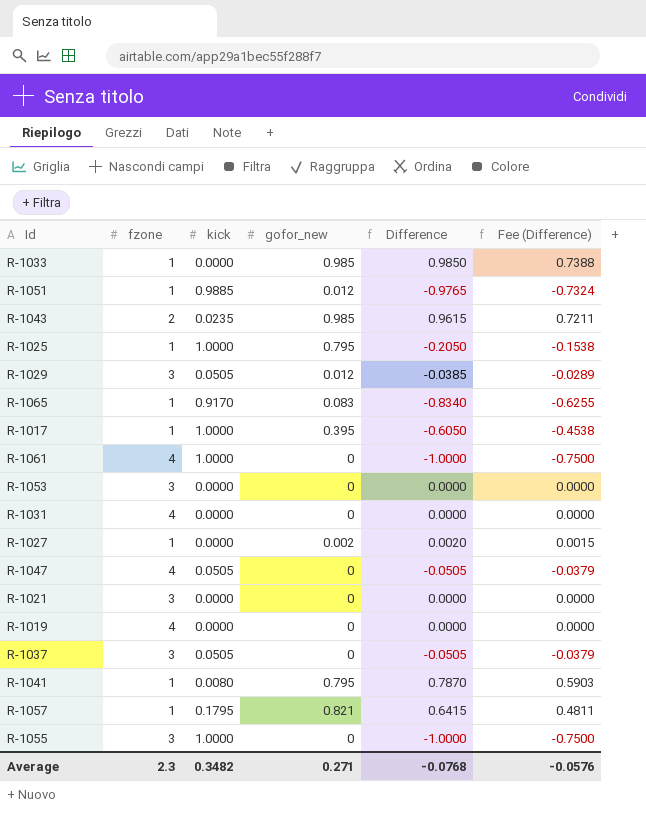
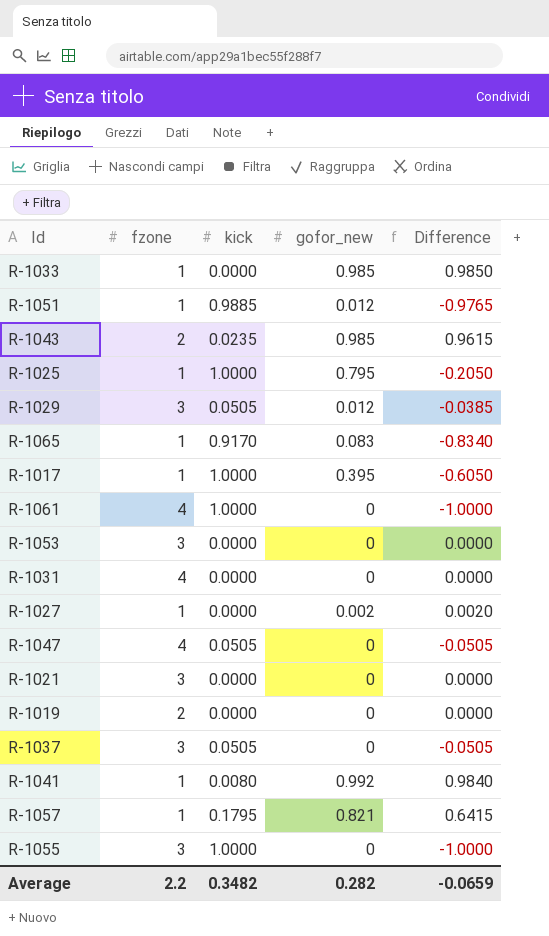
column Fee (Difference) | formula: [Difference] * 0.75 -> none
R-1019 | fzone: 4 -> 2
R-1041 | gofor_new: 0.795 -> 0.992
R-1041 | Difference: 0.7870 -> 0.9840
Average | fzone: 2.3 -> 2.2
Average | gofor_new: 0.271 -> 0.282
Average | Difference: -0.0768 -> -0.0659

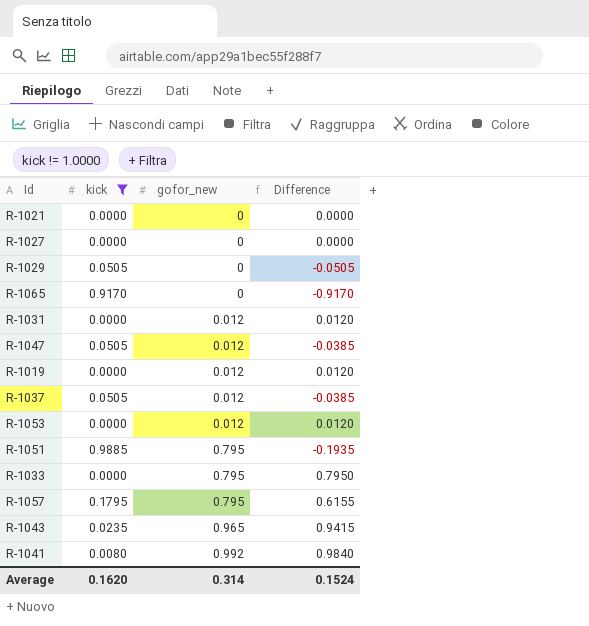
filter: none -> kick != 1.0000
row order: none -> gofor_new ascending
column fzone | position: 2 -> none
R-1027 | gofor_new: 0.002 -> 0
R-1027 | Difference: 0.0020 -> 0.0000
R-1029 | gofor_new: 0.012 -> 0
R-1029 | Difference: -0.0385 -> -0.0505
R-1065 | gofor_new: 0.083 -> 0
R-1065 | Difference: -0.8340 -> -0.9170
R-1031 | gofor_new: 0 -> 0.012
R-1031 | Difference: 0.0000 -> 0.0120
R-1047 | gofor_new: 0 -> 0.012
R-1047 | Difference: -0.0505 -> -0.0385
R-1019 | gofor_new: 0 -> 0.012
R-1019 | Difference: 0.0000 -> 0.0120
R-1037 | gofor_new: 0 -> 0.012
R-1037 | Difference: -0.0505 -> -0.0385
R-1053 | gofor_new: 0 -> 0.012
R-1053 | Difference: 0.0000 -> 0.0120
R-1051 | gofor_new: 0.012 -> 0.795
R-1051 | Difference: -0.9765 -> -0.1935
R-1033 | gofor_new: 0.985 -> 0.795
R-1033 | Difference: 0.9850 -> 0.7950
R-1057 | gofor_new: 0.821 -> 0.795
R-1057 | Difference: 0.6415 -> 0.6155
R-1043 | gofor_new: 0.985 -> 0.965
R-1043 | Difference: 0.9615 -> 0.9415
Average | kick: 0.3482 -> 0.1620
Average | gofor_new: 0.282 -> 0.314
Average | Difference: -0.0659 -> 0.1524

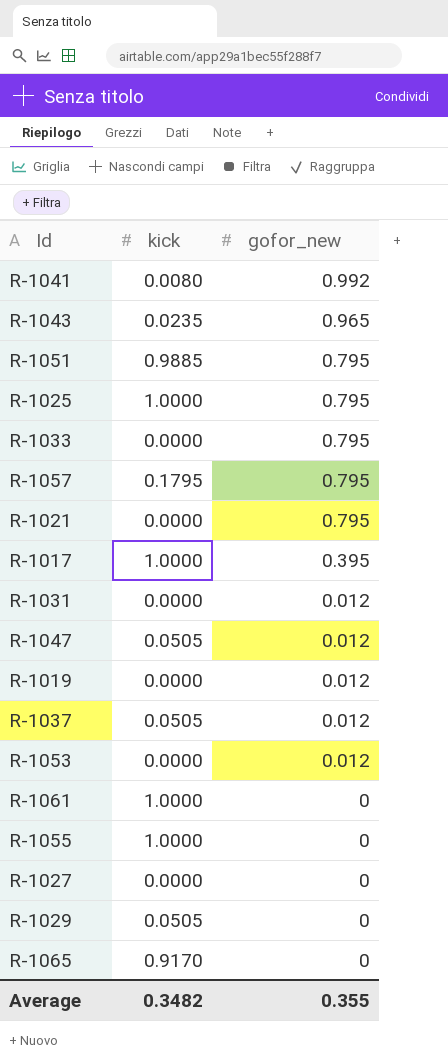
filter: kick != 1.0000 -> none
row order: gofor_new ascending -> gofor_new descending
column Difference | formula: [gofor_new] - [kick] -> none
R-1021 | gofor_new: 0 -> 0.795
Average | kick: 0.1620 -> 0.3482
Average | gofor_new: 0.314 -> 0.355

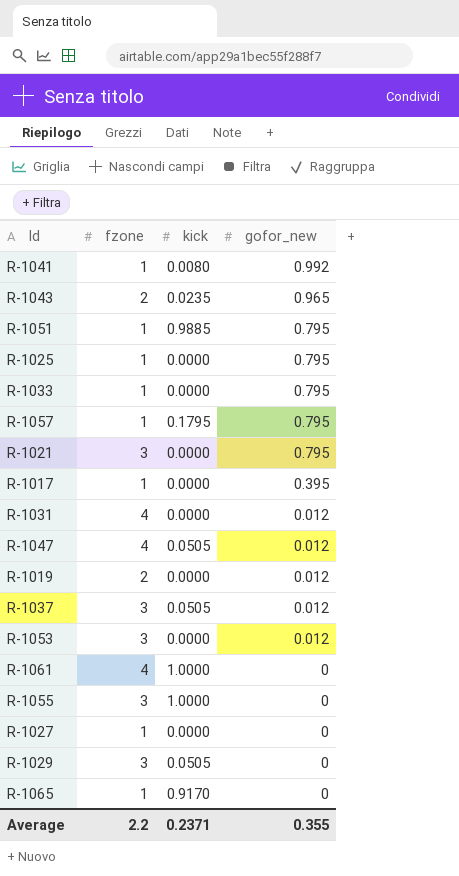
column fzone | position: none -> 2
R-1025 | kick: 1.0000 -> 0.0000
R-1017 | kick: 1.0000 -> 0.0000
Average | kick: 0.3482 -> 0.2371

